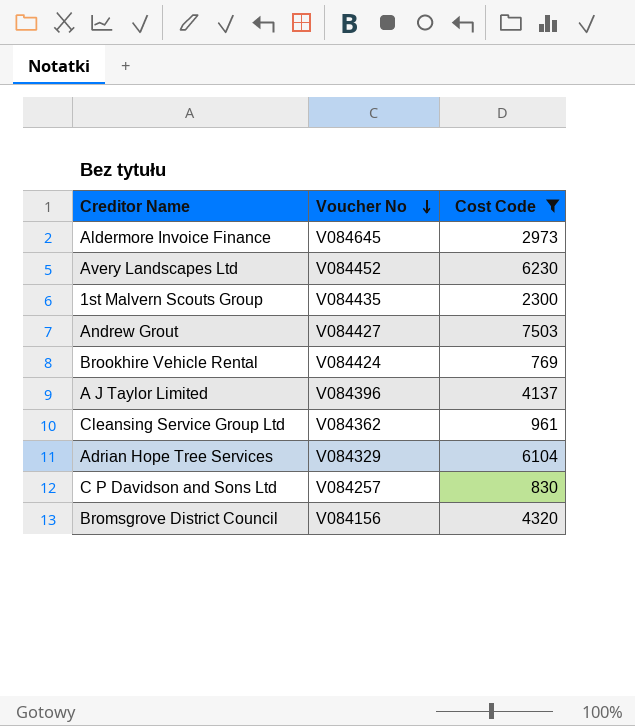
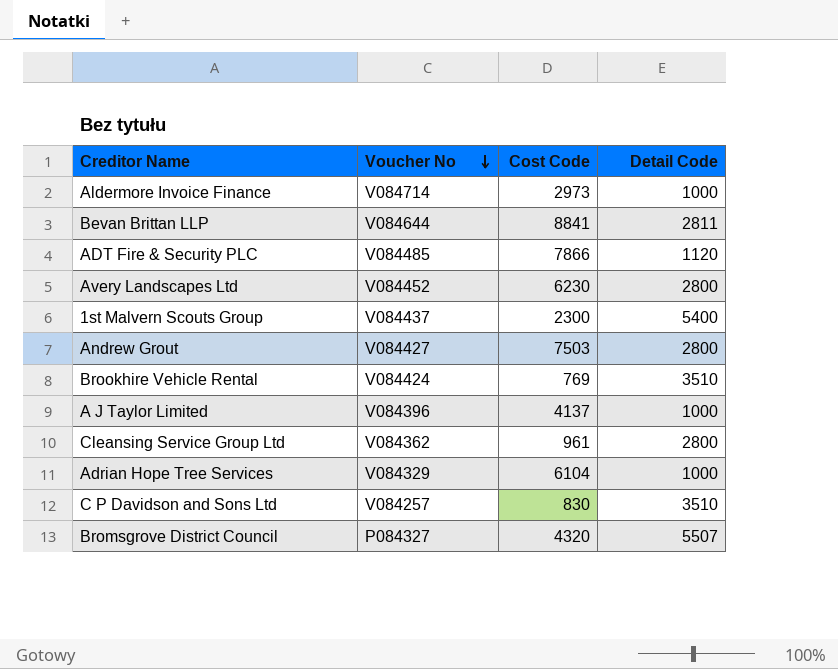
filter: Cost Code <= 7503 -> none
column Detail Code | position: none -> 4
Aldermore Invoice Finance | Voucher No: V084645 -> V084714
1st Malvern Scouts Group | Voucher No: V084435 -> V084437
Bromsgrove District Council | Voucher No: V084156 -> P084327

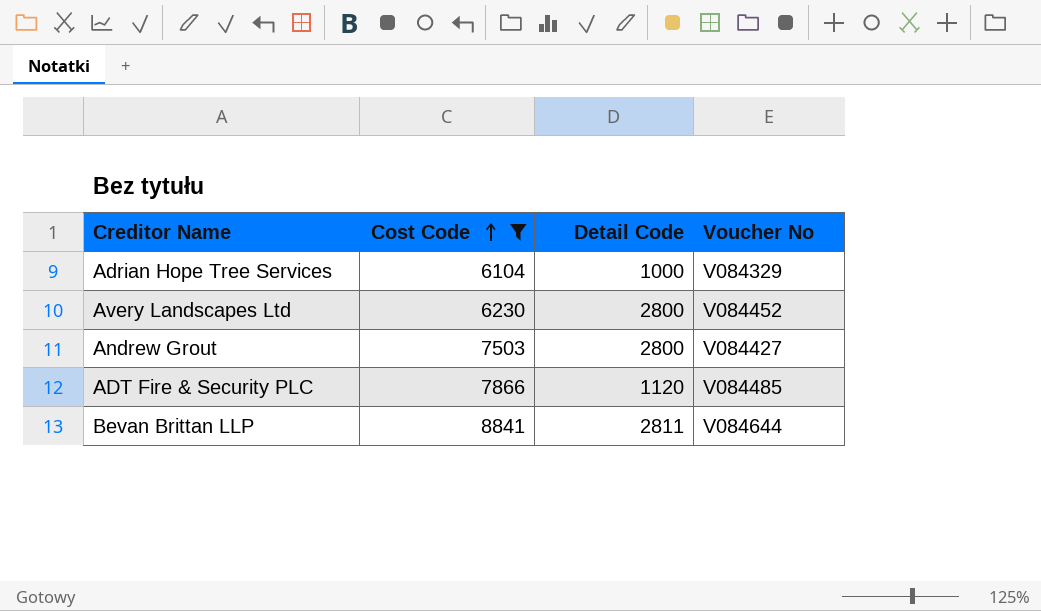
filter: none -> Cost Code >= 6104
row order: Voucher No descending -> Cost Code ascending
column Voucher No | position: 2 -> 4

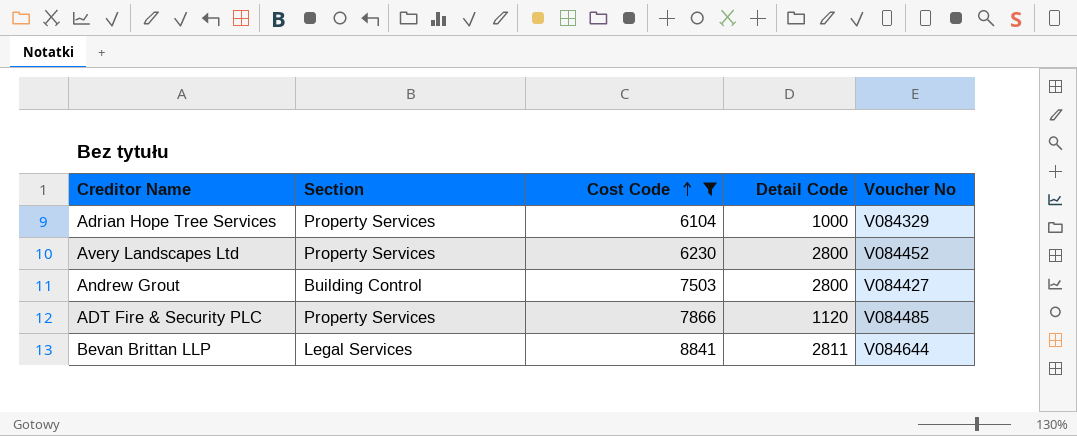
column Section | position: none -> 2

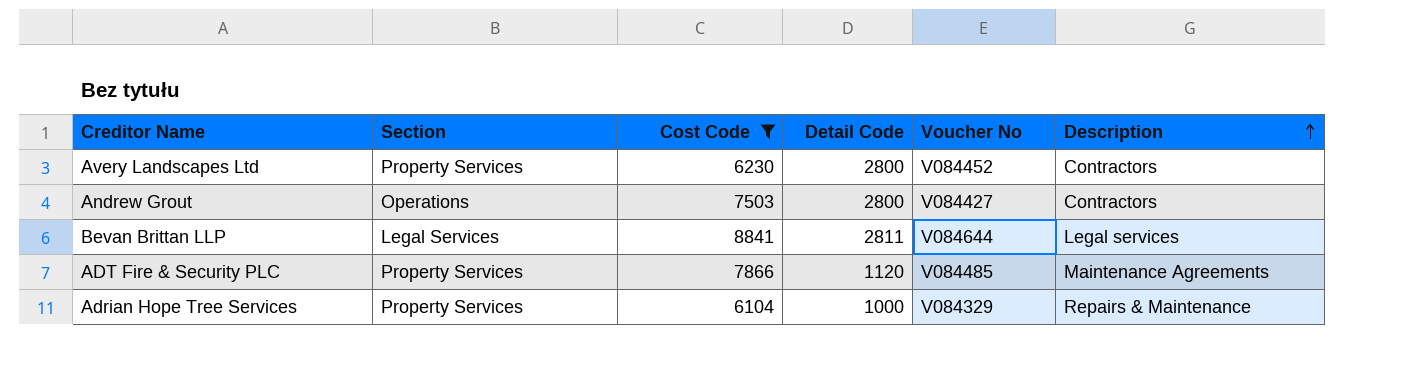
row order: Cost Code ascending -> Description ascending
column Description | position: none -> 6
Andrew Grout | Section: Building Control -> Operations

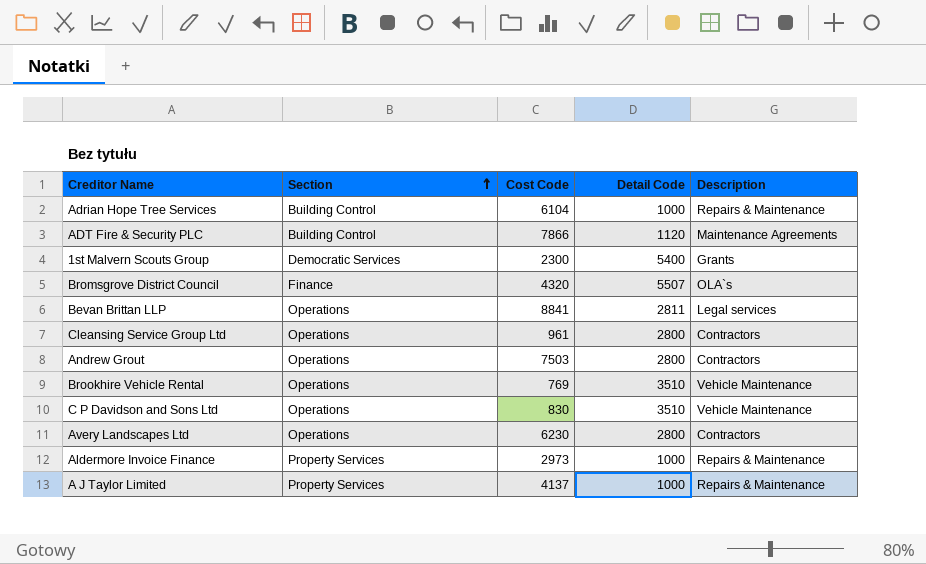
filter: Cost Code >= 6104 -> none
row order: Description ascending -> Section ascending
column Voucher No | position: 5 -> none
Adrian Hope Tree Services | Section: Property Services -> Building Control
ADT Fire & Security PLC | Section: Property Services -> Building Control
Bevan Brittan LLP | Section: Legal Services -> Operations
Avery Landscapes Ltd | Section: Property Services -> Operations

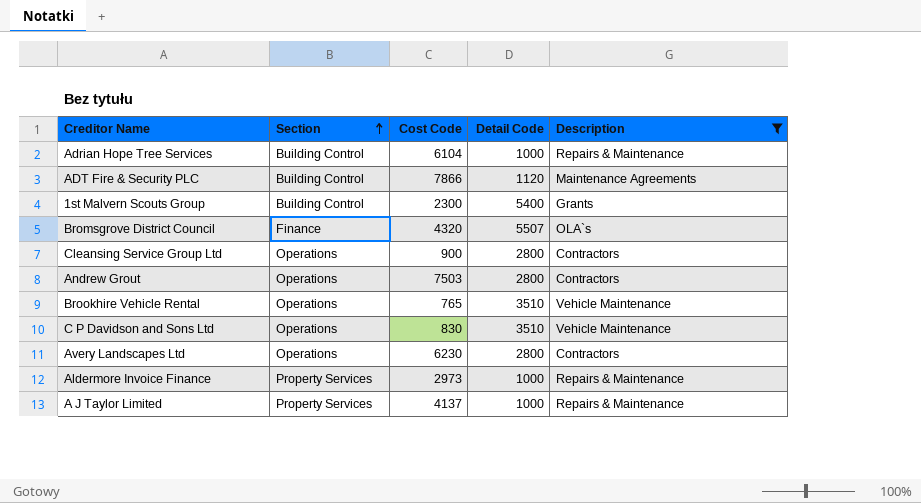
filter: none -> Description != Legal services
1st Malvern Scouts Group | Section: Democratic Services -> Building Control
Cleansing Service Group Ltd | Cost Code: 961 -> 900
Brookhire Vehicle Rental | Cost Code: 769 -> 765

